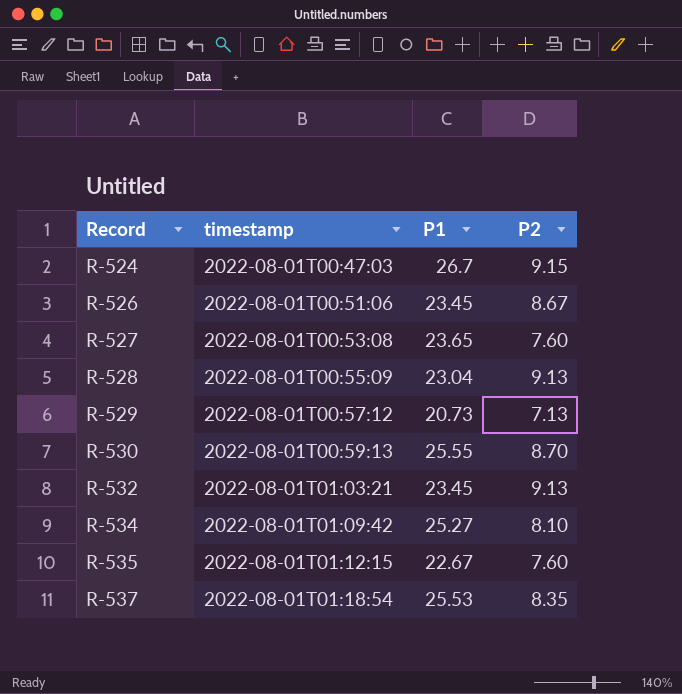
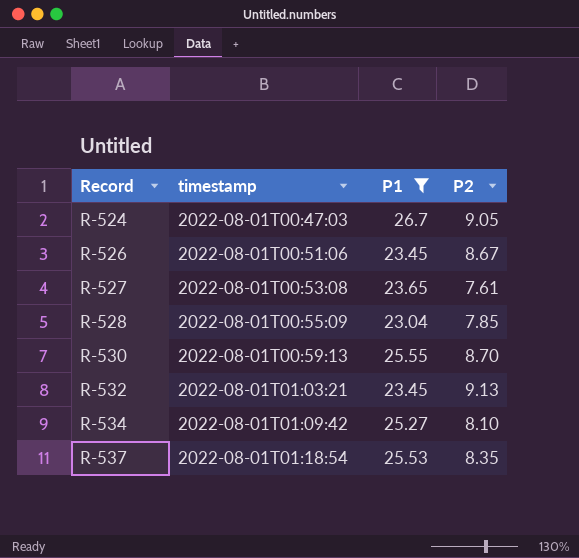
filter: none -> P1 >= 23.04
R-524 | P2: 9.15 -> 9.05
R-527 | P2: 7.60 -> 7.61
R-528 | P2: 9.13 -> 7.85

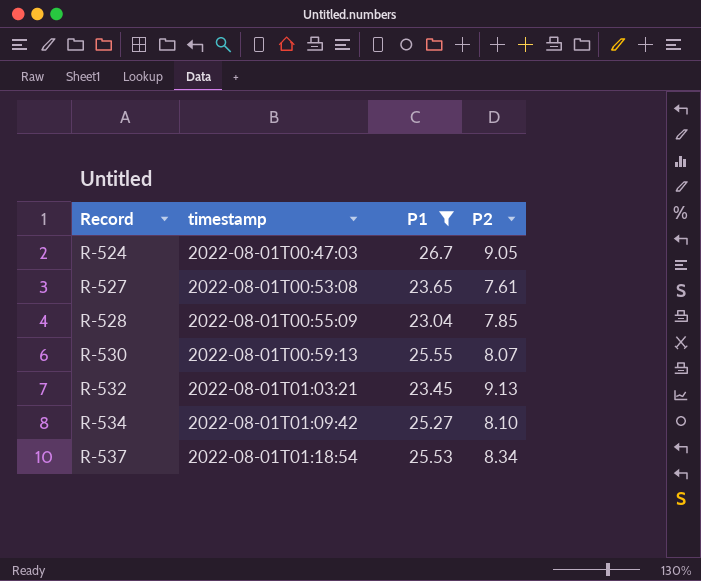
row R-526: 2022-08-01T00:51:06 | 23.45 | 8.67 -> none
R-530 | P2: 8.70 -> 8.07
R-537 | P2: 8.35 -> 8.34

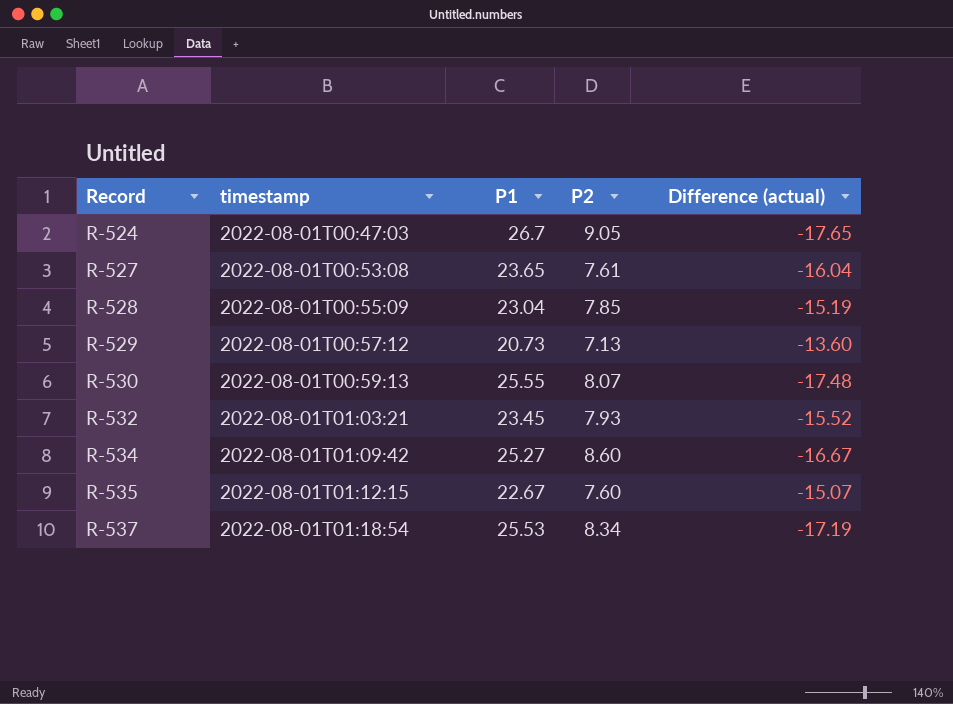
filter: P1 >= 23.04 -> none
column Difference (actual) | formula: none -> [P2] - [P1]
R-532 | P2: 9.13 -> 7.93
R-534 | P2: 8.10 -> 8.60

